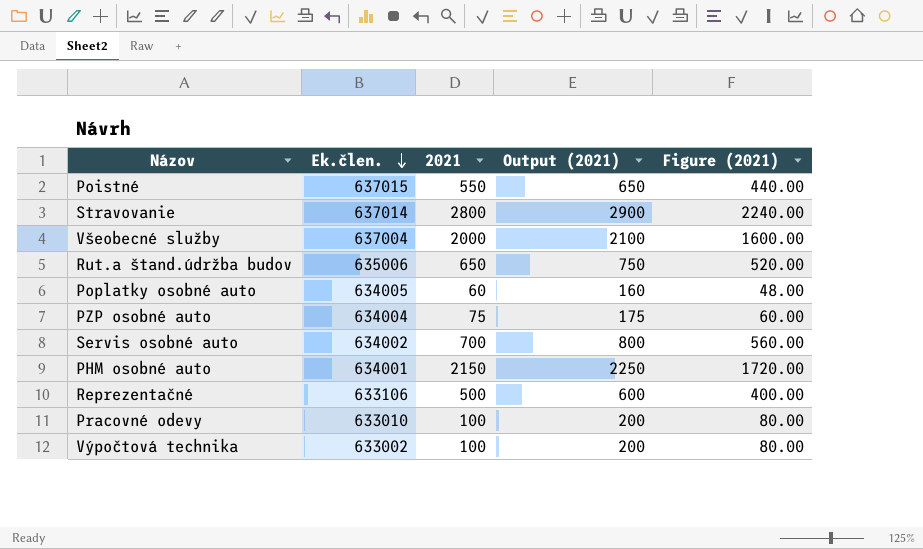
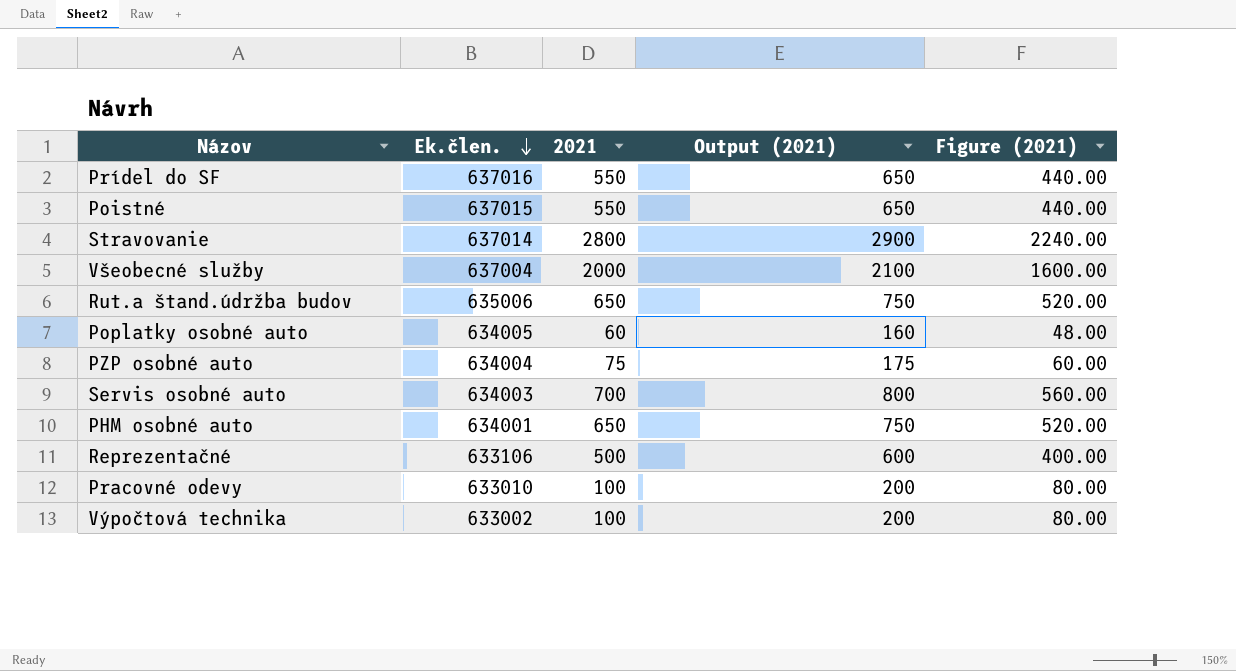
row Prídel do SF: none -> 637016 | 550 | 650 | 440.00
Servis osobné auto | Ek.člen.: 634002 -> 634003
PHM osobné auto | 2021: 2150 -> 650
PHM osobné auto | Output (2021): 2250 -> 750
PHM osobné auto | Figure (2021): 1720.00 -> 520.00

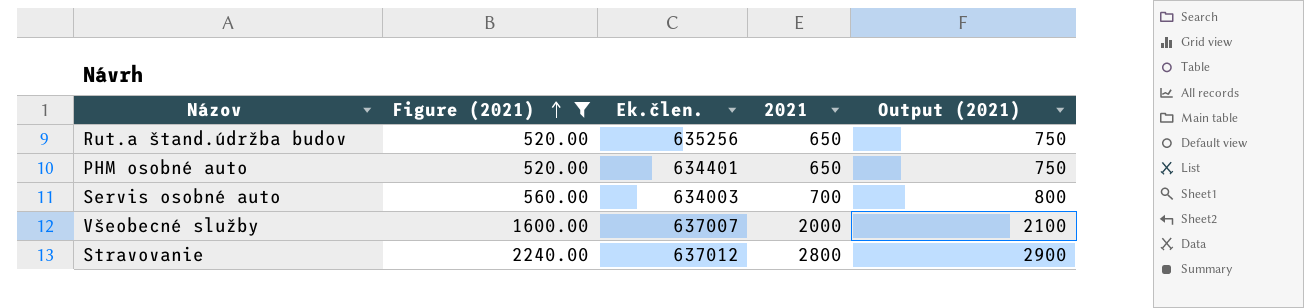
filter: none -> Figure (2021) >= 520.00
row order: Ek.člen. descending -> Figure (2021) ascending
column Figure (2021) | position: 5 -> 2
Rut.a štand.údržba budov | Ek.člen.: 635006 -> 635256
PHM osobné auto | Ek.člen.: 634001 -> 634401
Všeobecné služby | Ek.člen.: 637004 -> 637007
Stravovanie | Ek.člen.: 637014 -> 637012

